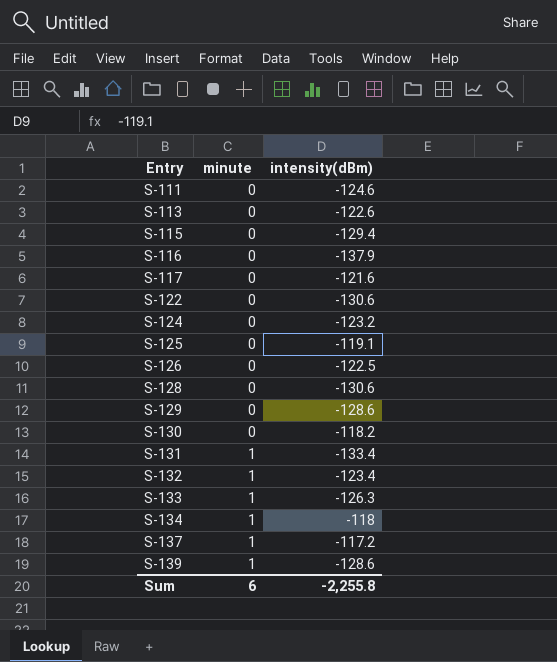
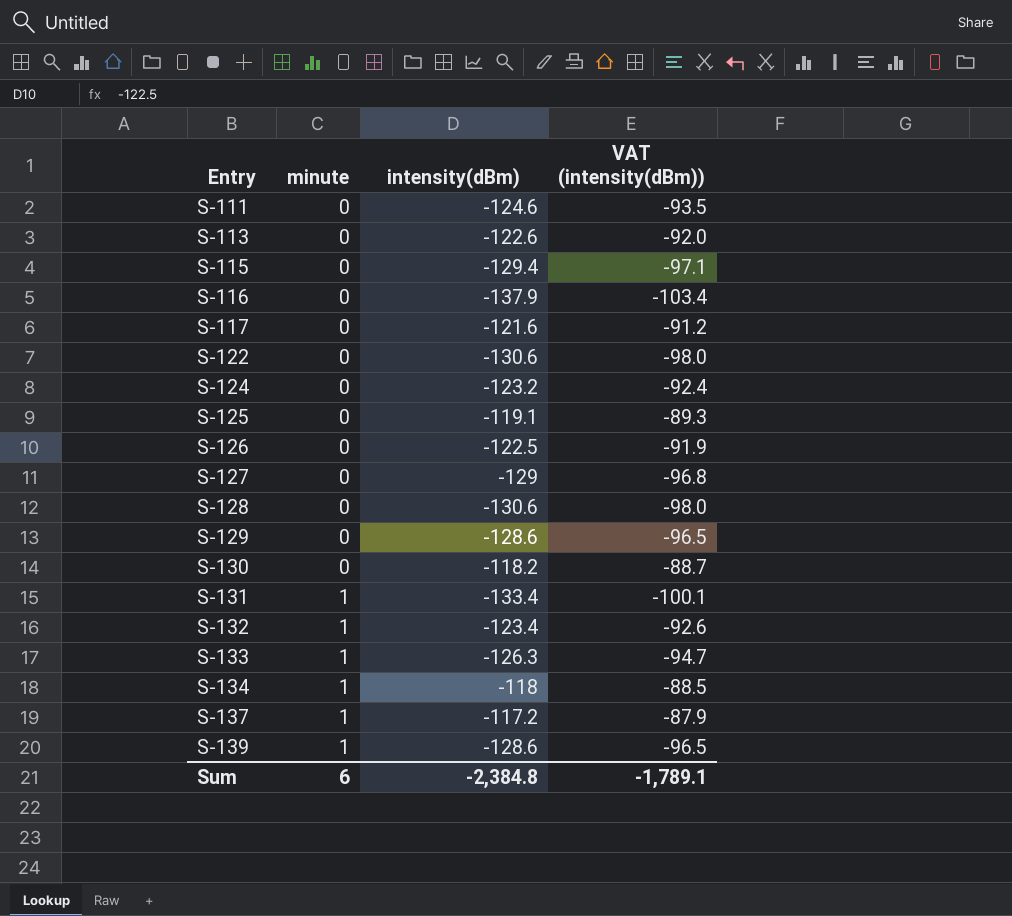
column VAT (intensity(dBm)) | formula: none -> [intensity(dBm)] * 0.75
row S-127: none -> 0 | -129 | -96.8
Sum | intensity(dBm): -2,255.8 -> -2,384.8

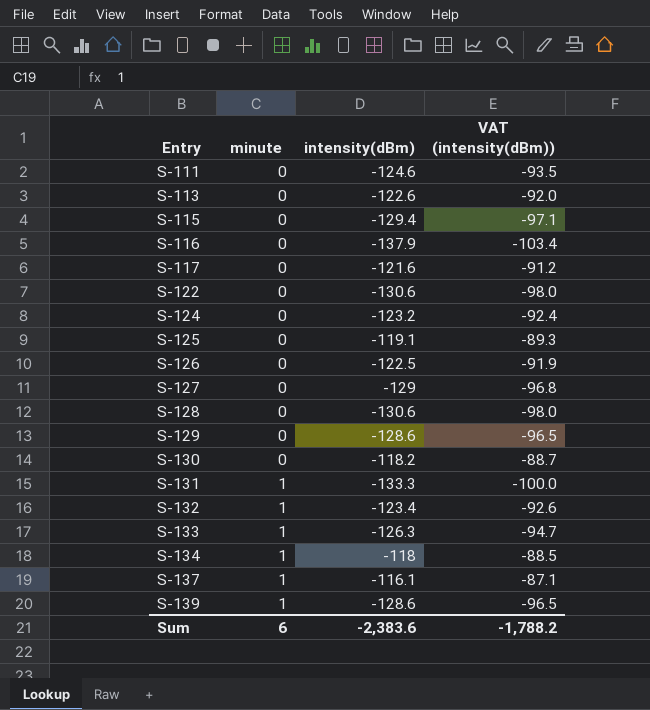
S-131 | intensity(dBm): -133.4 -> -133.3
S-131 | VAT (intensity(dBm)): -100.1 -> -100.0
S-137 | intensity(dBm): -117.2 -> -116.1
S-137 | VAT (intensity(dBm)): -87.9 -> -87.1
Sum | intensity(dBm): -2,384.8 -> -2,383.6
Sum | VAT (intensity(dBm)): -1,789.1 -> -1,788.2

